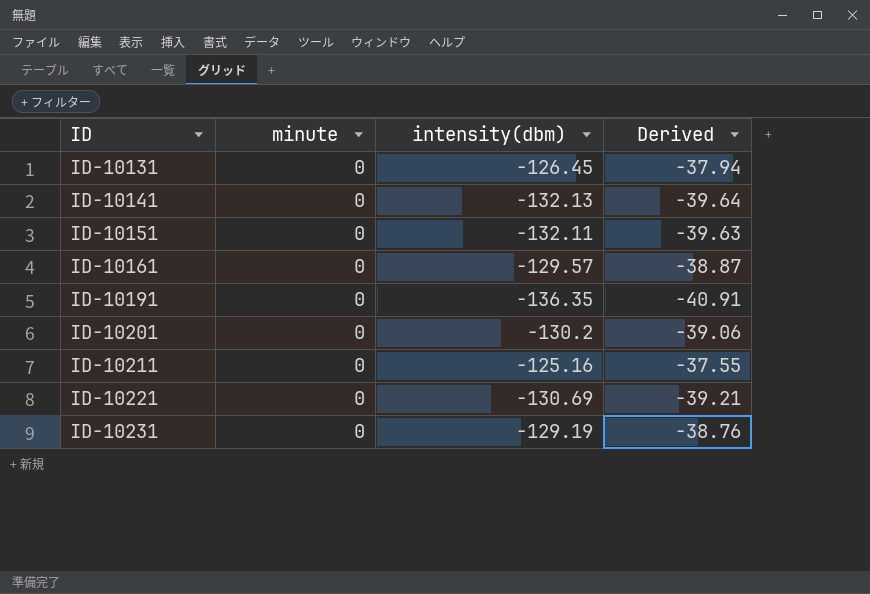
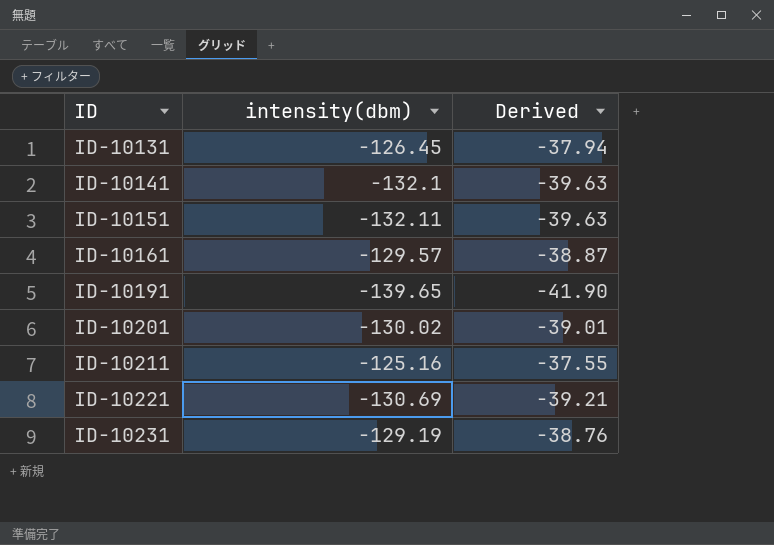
column minute | position: 2 -> none
ID-10141 | intensity(dbm): -132.13 -> -132.1
ID-10141 | Derived: -39.64 -> -39.63
ID-10191 | intensity(dbm): -136.35 -> -139.65
ID-10191 | Derived: -40.91 -> -41.90
ID-10201 | intensity(dbm): -130.2 -> -130.02
ID-10201 | Derived: -39.06 -> -39.01

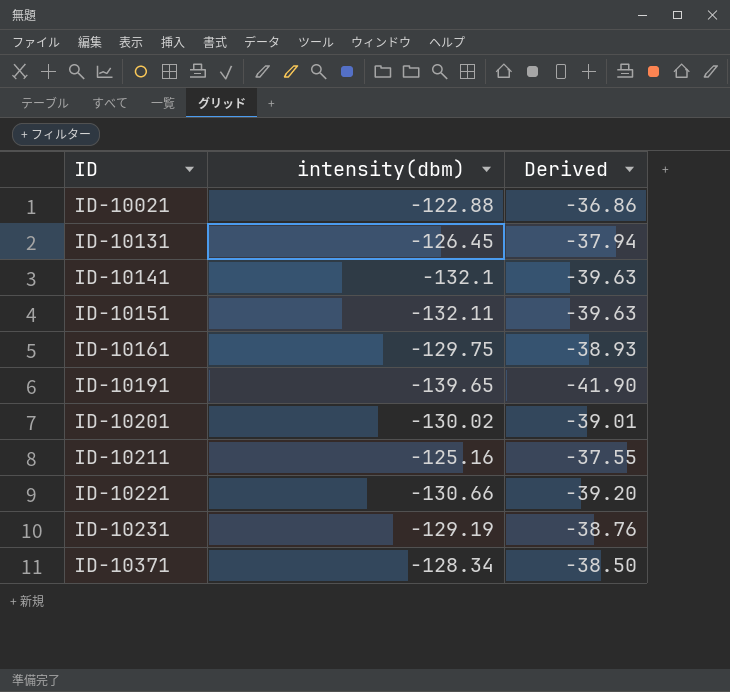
row ID-10021: none -> -122.88 | -36.86
ID-10161 | intensity(dbm): -129.57 -> -129.75
ID-10161 | Derived: -38.87 -> -38.93
ID-10221 | intensity(dbm): -130.69 -> -130.66
ID-10221 | Derived: -39.21 -> -39.20
row ID-10371: none -> -128.34 | -38.50

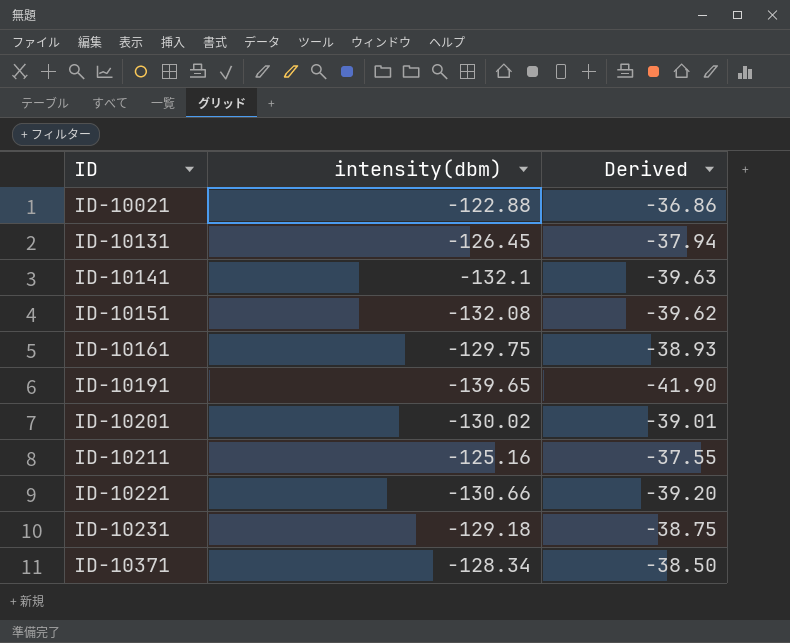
ID-10151 | intensity(dbm): -132.11 -> -132.08
ID-10151 | Derived: -39.63 -> -39.62
ID-10231 | intensity(dbm): -129.19 -> -129.18
ID-10231 | Derived: -38.76 -> -38.75

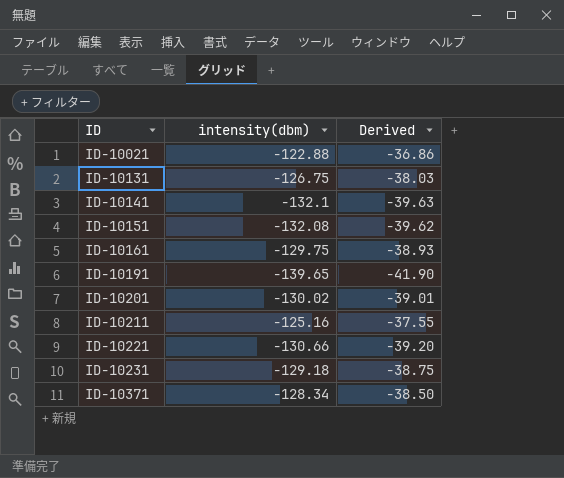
ID-10131 | intensity(dbm): -126.45 -> -126.75
ID-10131 | Derived: -37.94 -> -38.03

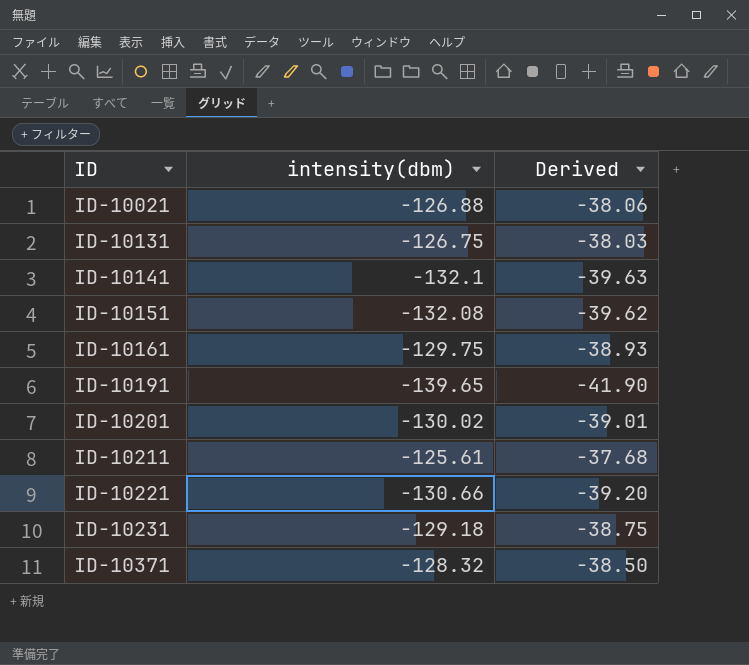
ID-10021 | intensity(dbm): -122.88 -> -126.88
ID-10021 | Derived: -36.86 -> -38.06
ID-10211 | intensity(dbm): -125.16 -> -125.61
ID-10211 | Derived: -37.55 -> -37.68
ID-10371 | intensity(dbm): -128.34 -> -128.32

